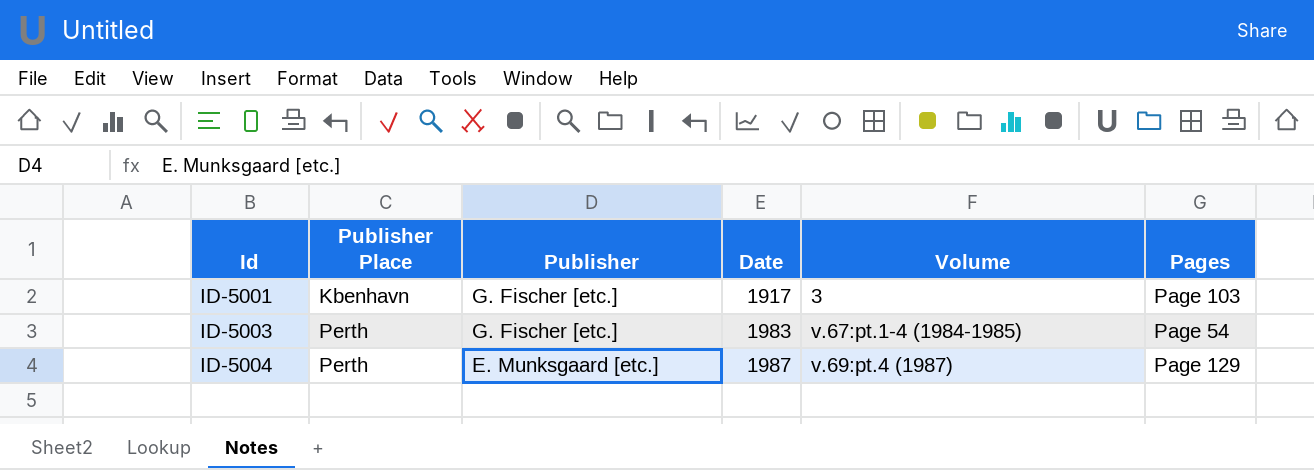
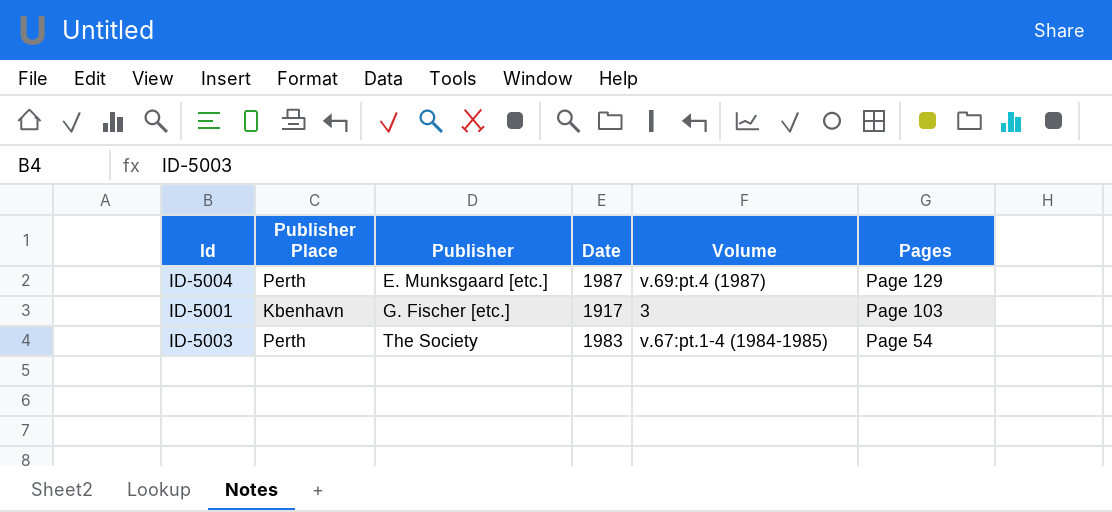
row order: Id ascending -> Publisher ascending
ID-5003 | Publisher: G. Fischer [etc.] -> The Society

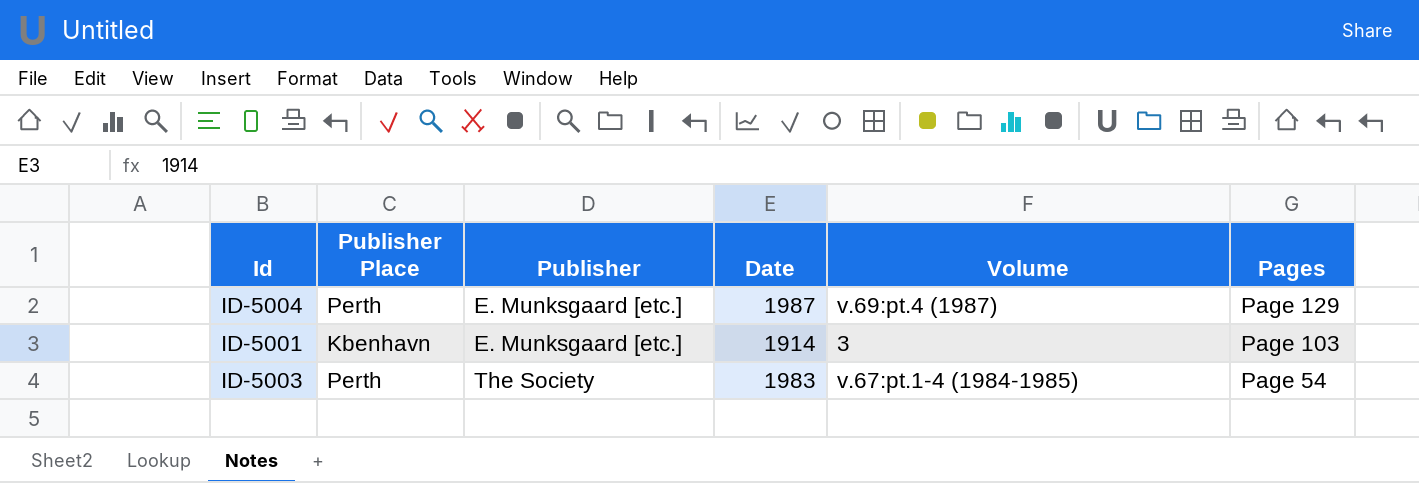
ID-5001 | Publisher: G. Fischer [etc.] -> E. Munksgaard [etc.]
ID-5001 | Date: 1917 -> 1914

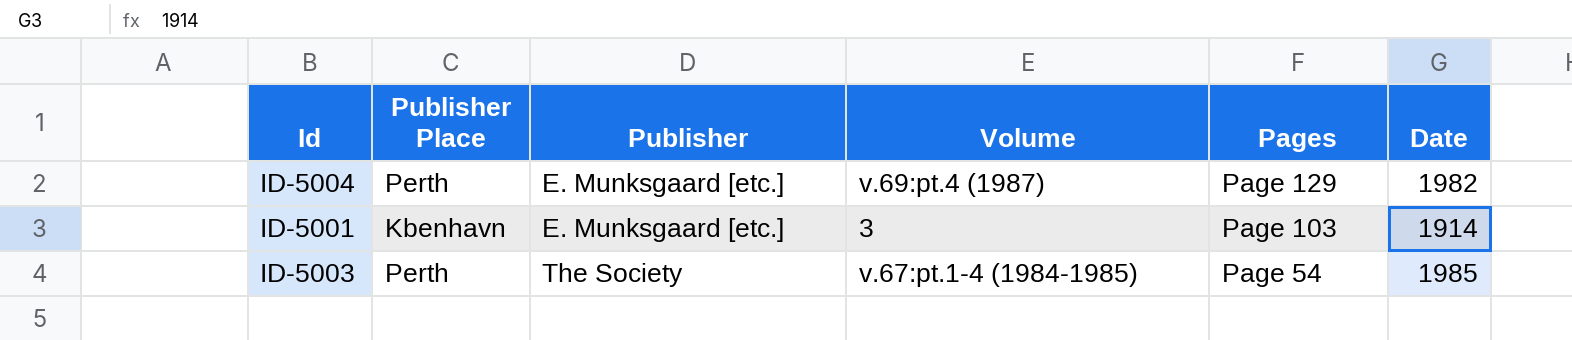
column Date | position: 4 -> 6
ID-5004 | Date: 1987 -> 1982
ID-5003 | Date: 1983 -> 1985

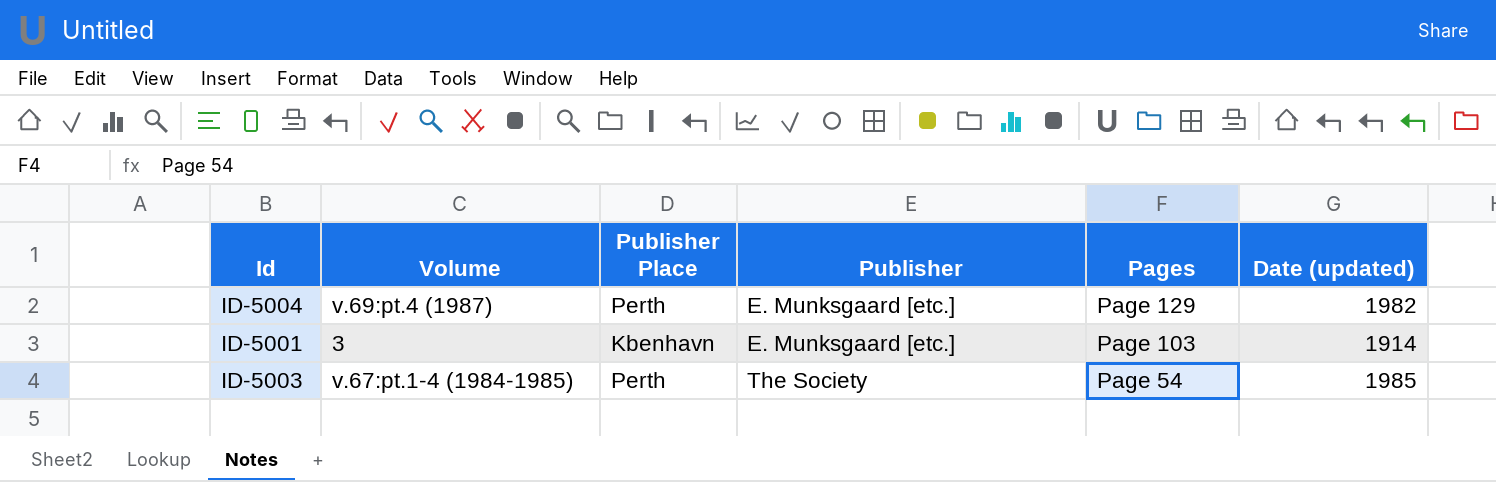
column Volume | position: 4 -> 2
column name: Date -> Date (updated)

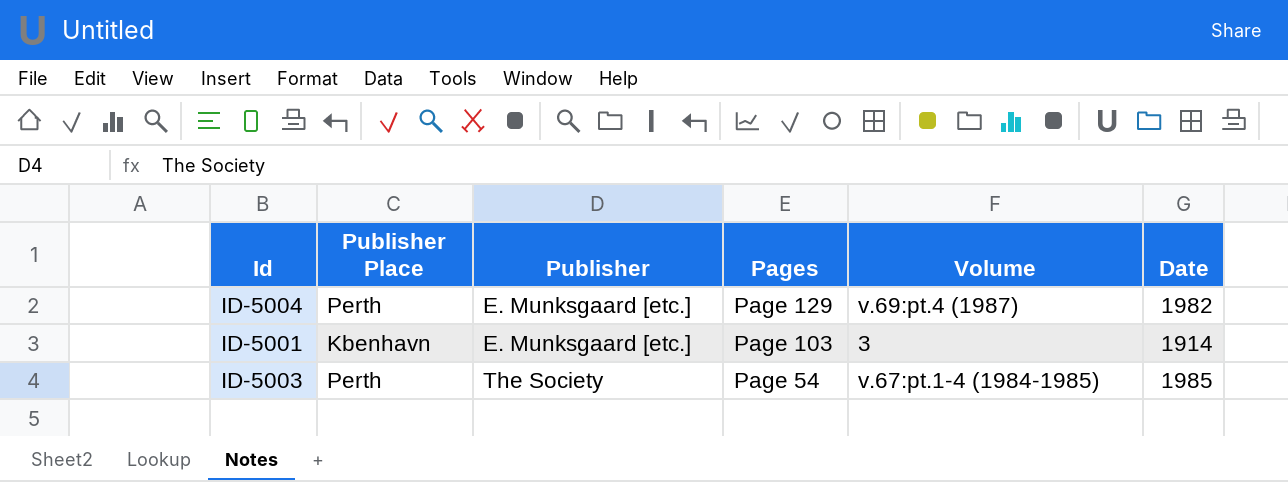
column Volume | position: 2 -> 5
column name: Date (updated) -> Date

